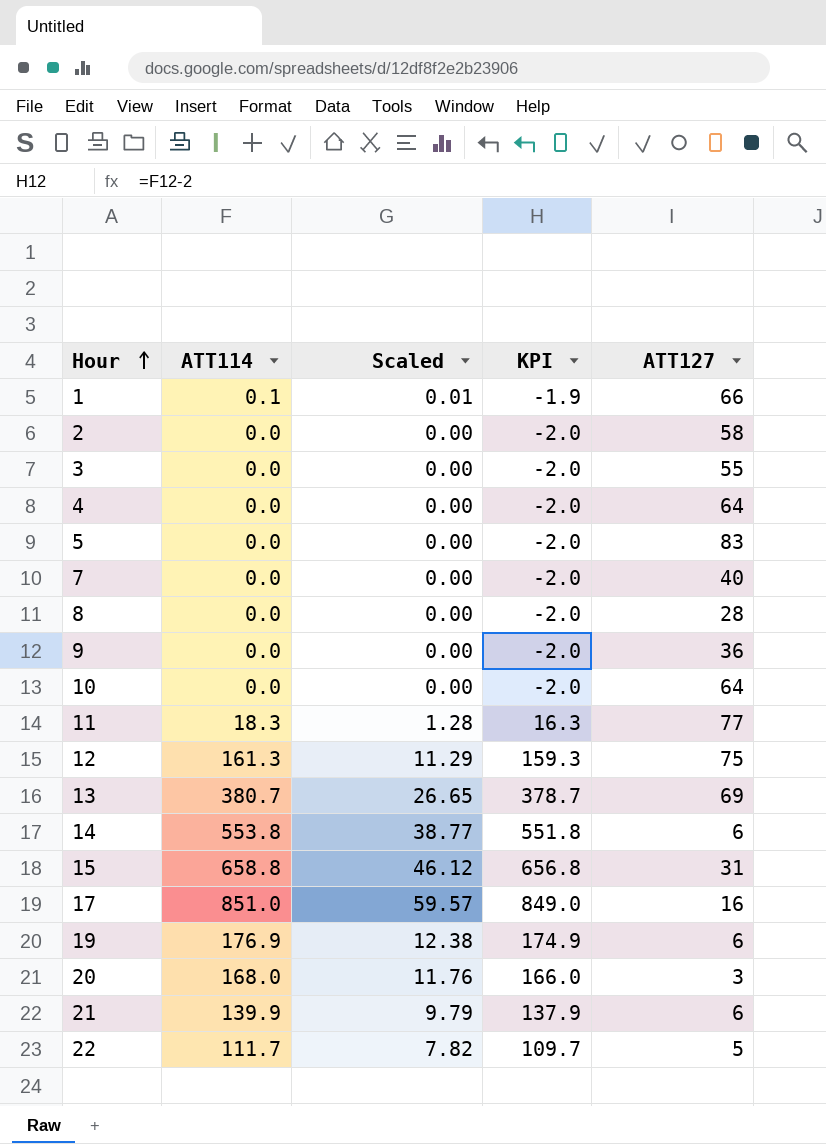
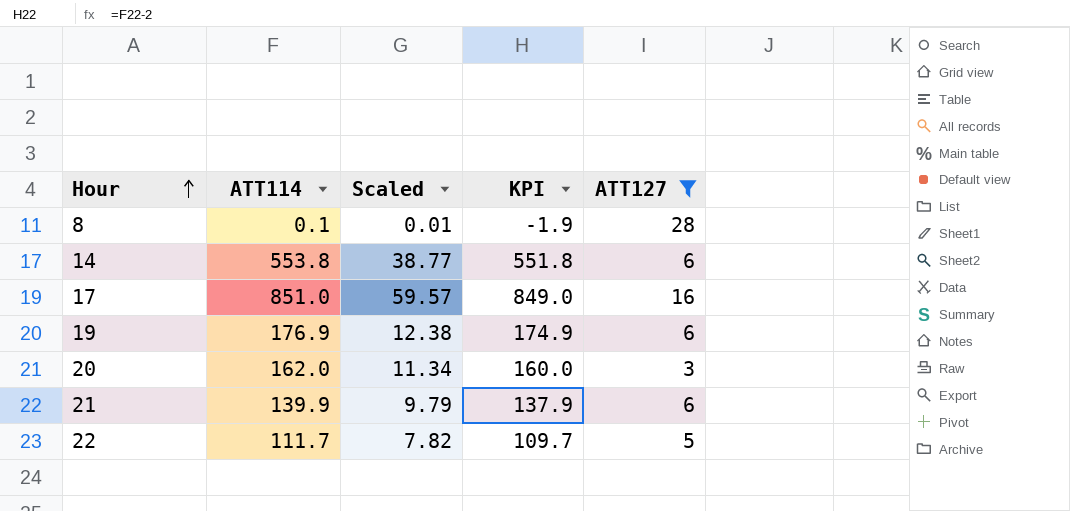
filter: none -> ATT127 <= 28
8 | ATT114: 0.0 -> 0.1
8 | Scaled: 0.00 -> 0.01
8 | KPI: -2.0 -> -1.9
20 | ATT114: 168.0 -> 162.0
20 | Scaled: 11.76 -> 11.34
20 | KPI: 166.0 -> 160.0

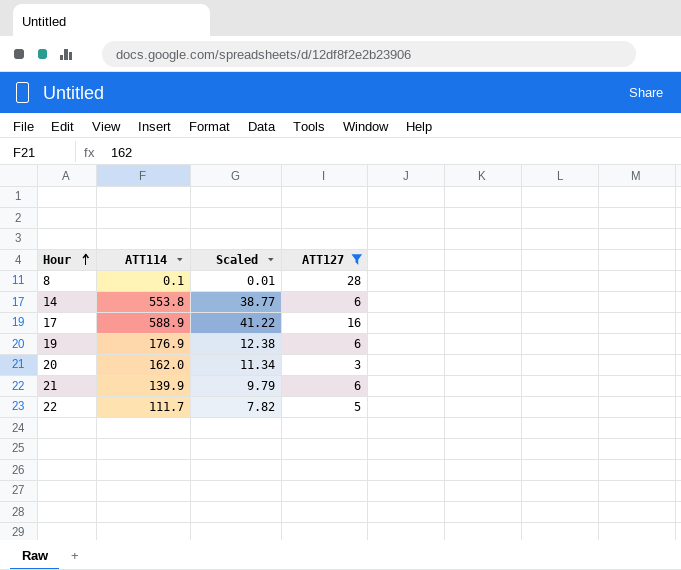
column KPI | formula: [ATT114] - 2 -> none
17 | ATT114: 851.0 -> 588.9
17 | Scaled: 59.57 -> 41.22

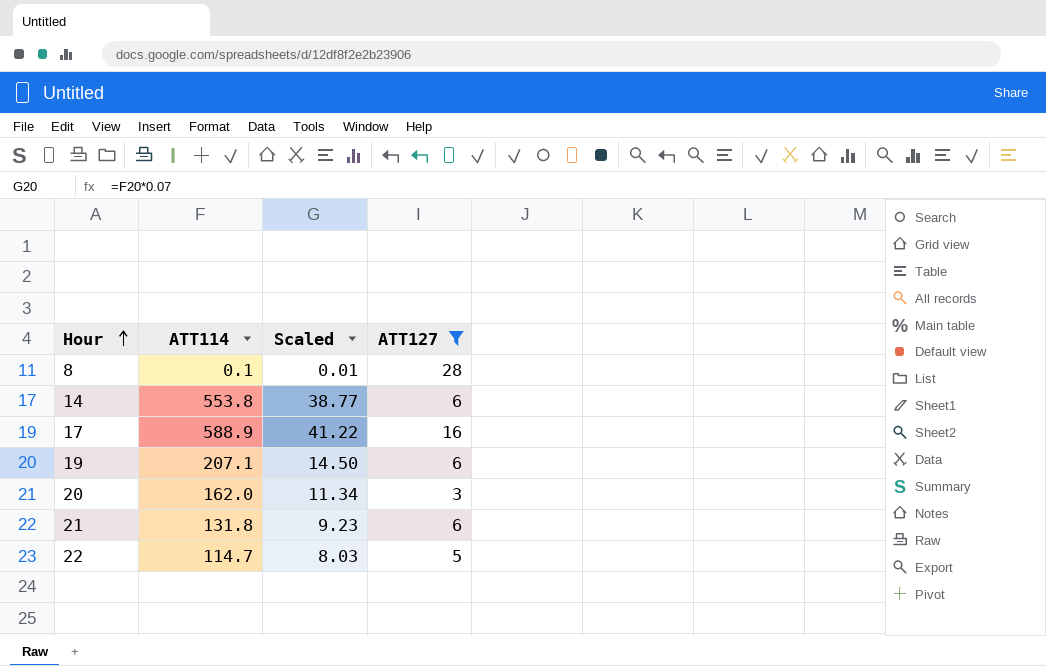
19 | ATT114: 176.9 -> 207.1
19 | Scaled: 12.38 -> 14.50
21 | ATT114: 139.9 -> 131.8
21 | Scaled: 9.79 -> 9.23
22 | ATT114: 111.7 -> 114.7
22 | Scaled: 7.82 -> 8.03

